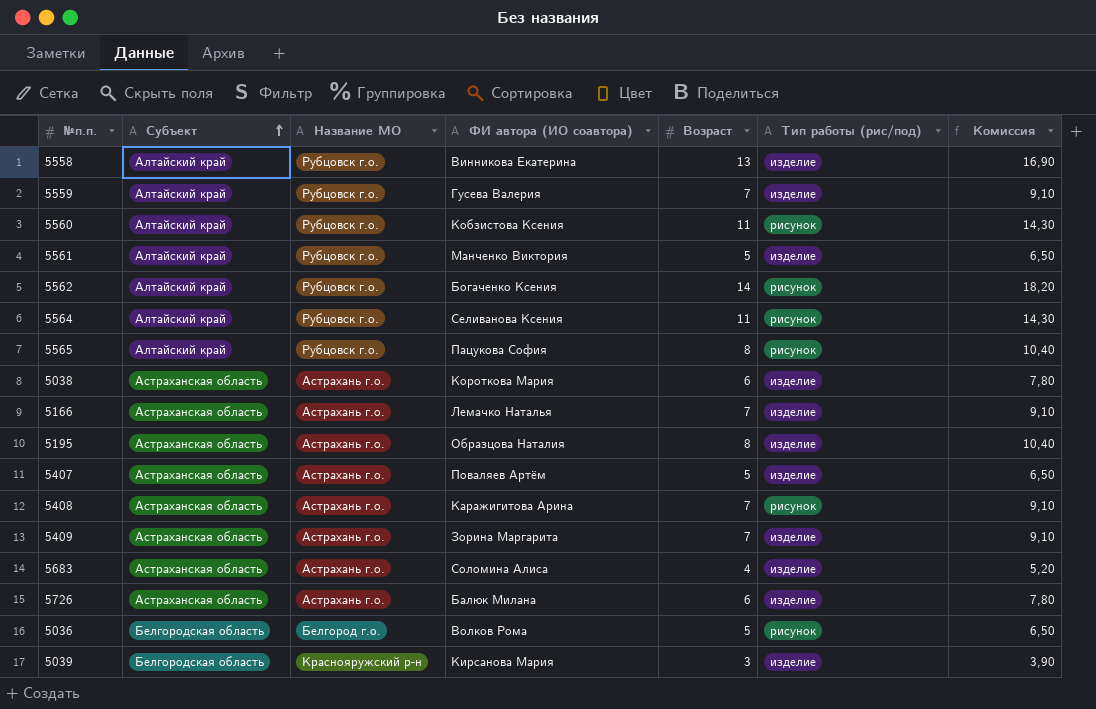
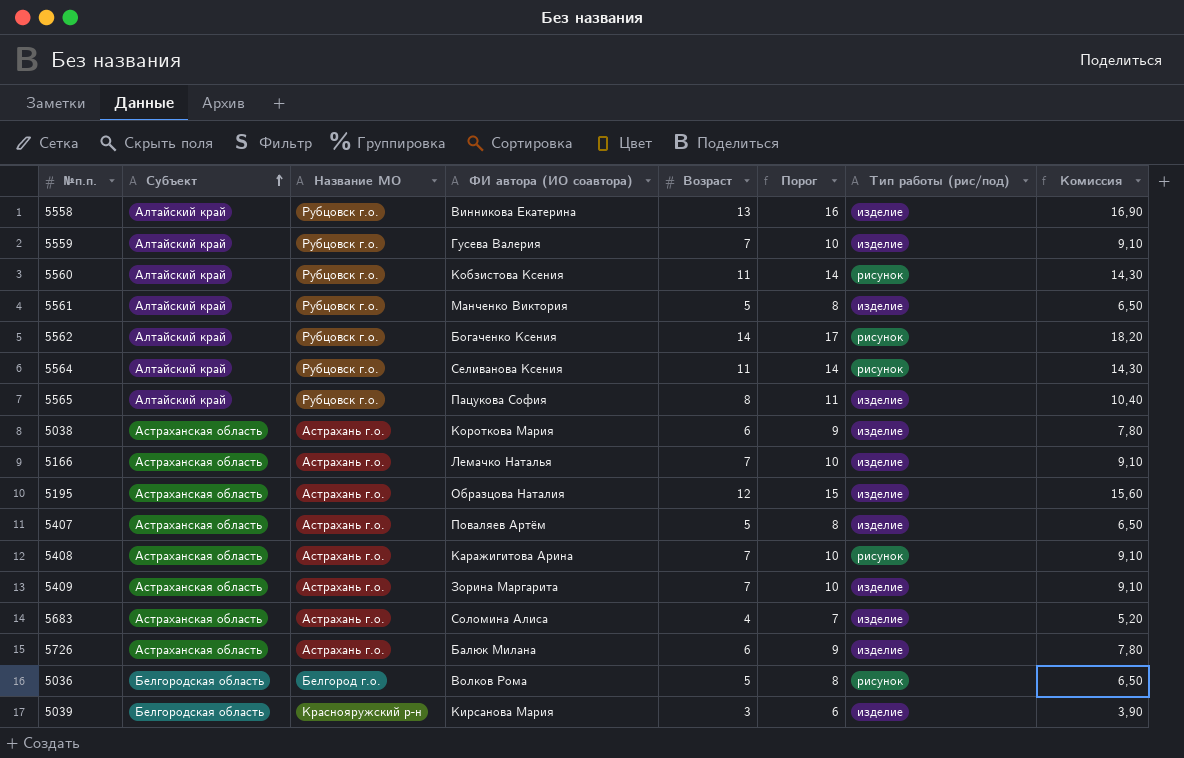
column Порог | formula: none -> [Возраст] + 3
5565 | Тип работы (рис/под): рисунок -> изделие
5195 | Возраст: 8 -> 12
5195 | Комиссия: 10,40 -> 15,60

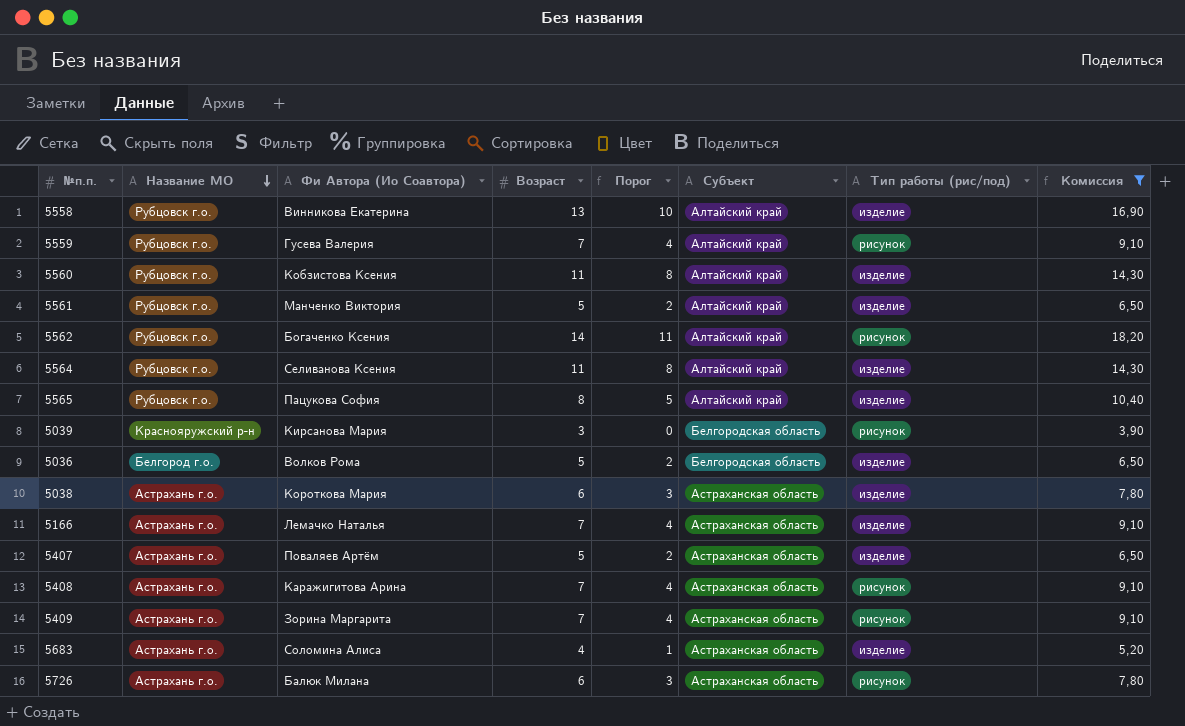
filter: none -> Комиссия != 15,60
row order: Субъект ascending -> Название МО descending
column name: ФИ автора (ИО соавтора) -> Фи Автора (Ио Соавтора)
column Порог | formula: [Возраст] + 3 -> [Возраст] - 3
column Субъект | position: 2 -> 6
5559 | Тип работы (рис/под): изделие -> рисунок
5560 | Тип работы (рис/под): рисунок -> изделие
5564 | Тип работы (рис/под): рисунок -> изделие
5039 | Тип работы (рис/под): изделие -> рисунок
5036 | Тип работы (рис/под): рисунок -> изделие
5409 | Тип работы (рис/под): изделие -> рисунок
5726 | Тип работы (рис/под): изделие -> рисунок

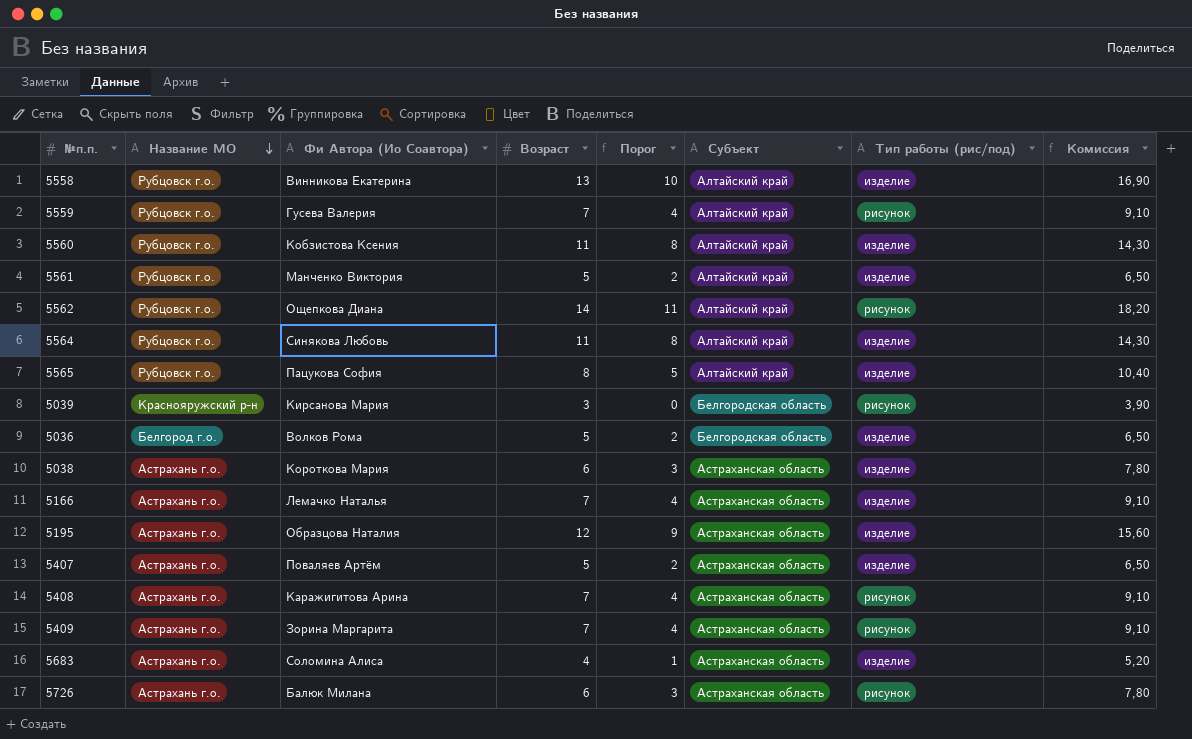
filter: Комиссия != 15,60 -> none
5562 | Фи Автора (Ио Соавтора): Богаченко Ксения -> Ощепкова Диана
5564 | Фи Автора (Ио Соавтора): Селиванова Ксения -> Синякова Любовь

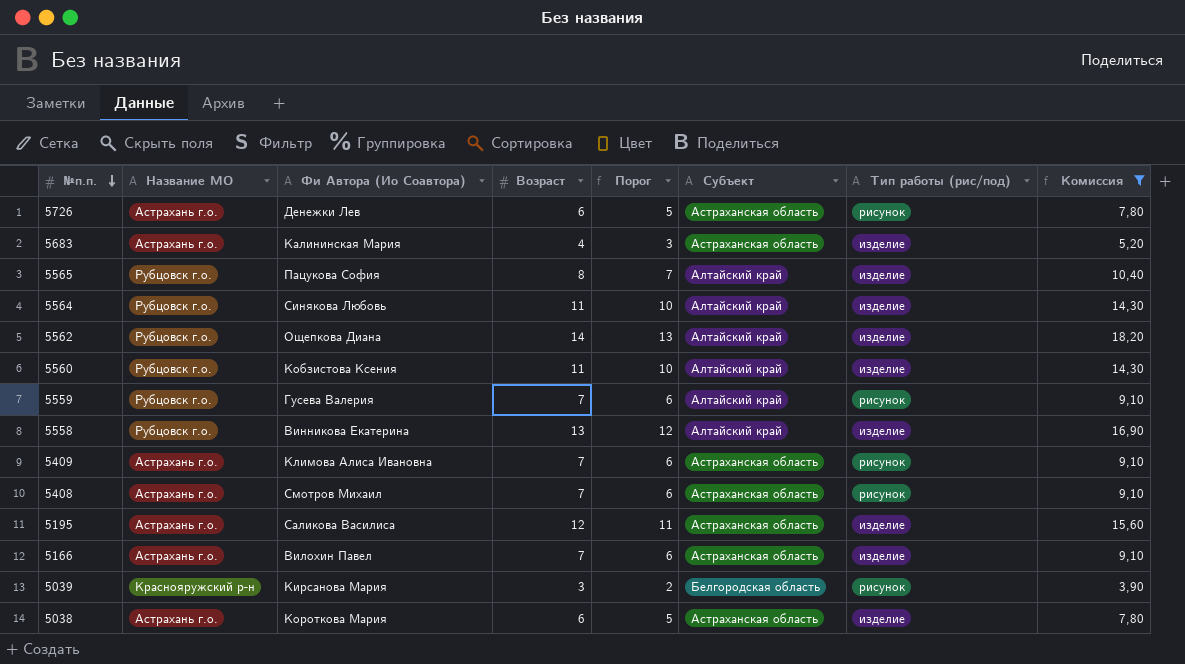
filter: none -> Комиссия != 6,50
row order: Название МО descending -> №п.п. descending
column Порог | formula: [Возраст] - 3 -> [Возраст] - 1
5726 | Фи Автора (Ио Соавтора): Балюк Милана -> Денежки Лев
5683 | Фи Автора (Ио Соавтора): Соломина Алиса -> Калининская Мария
5562 | Тип работы (рис/под): рисунок -> изделие
5409 | Фи Автора (Ио Соавтора): Зорина Маргарита -> Климова Алиса Ивановна
5408 | Фи Автора (Ио Соавтора): Каражигитова Арина -> Смотров Михаил
5195 | Фи Автора (Ио Соавтора): Образцова Наталия -> Саликова Василиса
5166 | Фи Автора (Ио Соавтора): Лемачко Наталья -> Вилохин Павел

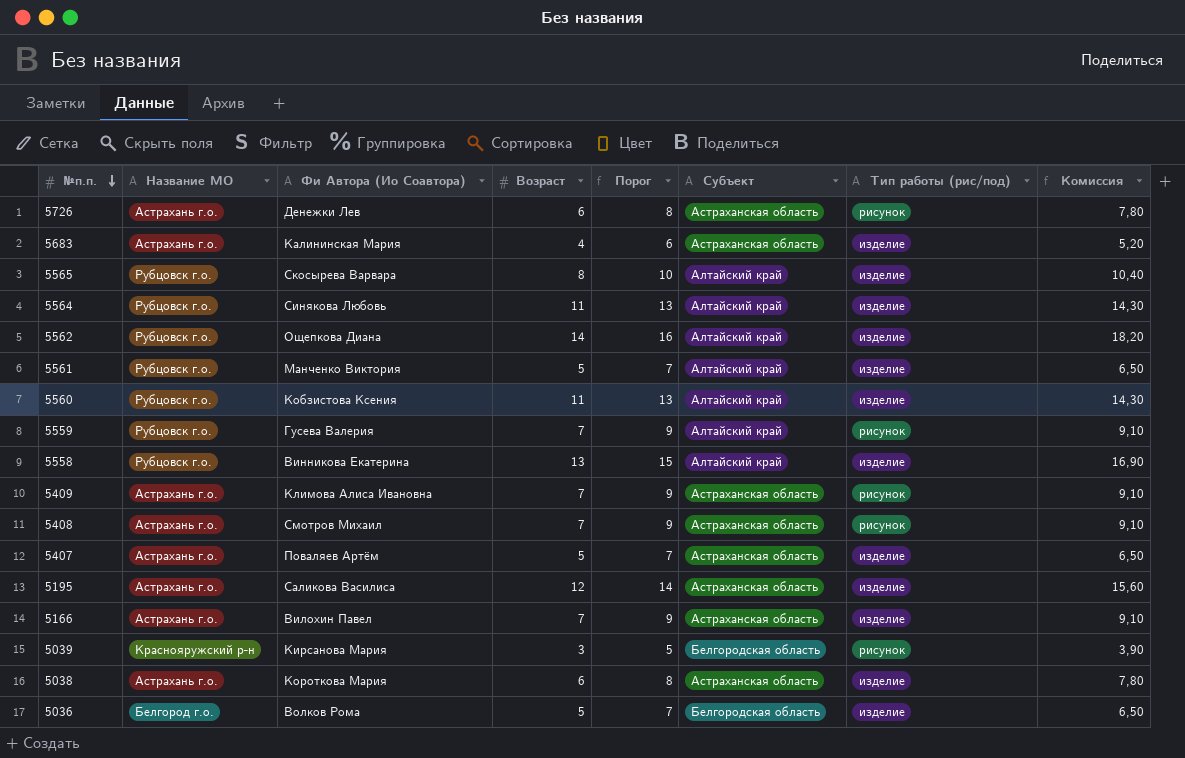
filter: Комиссия != 6,50 -> none
column Порог | formula: [Возраст] - 1 -> [Возраст] + 2
5565 | Фи Автора (Ио Соавтора): Пацукова София -> Скосырева Варвара

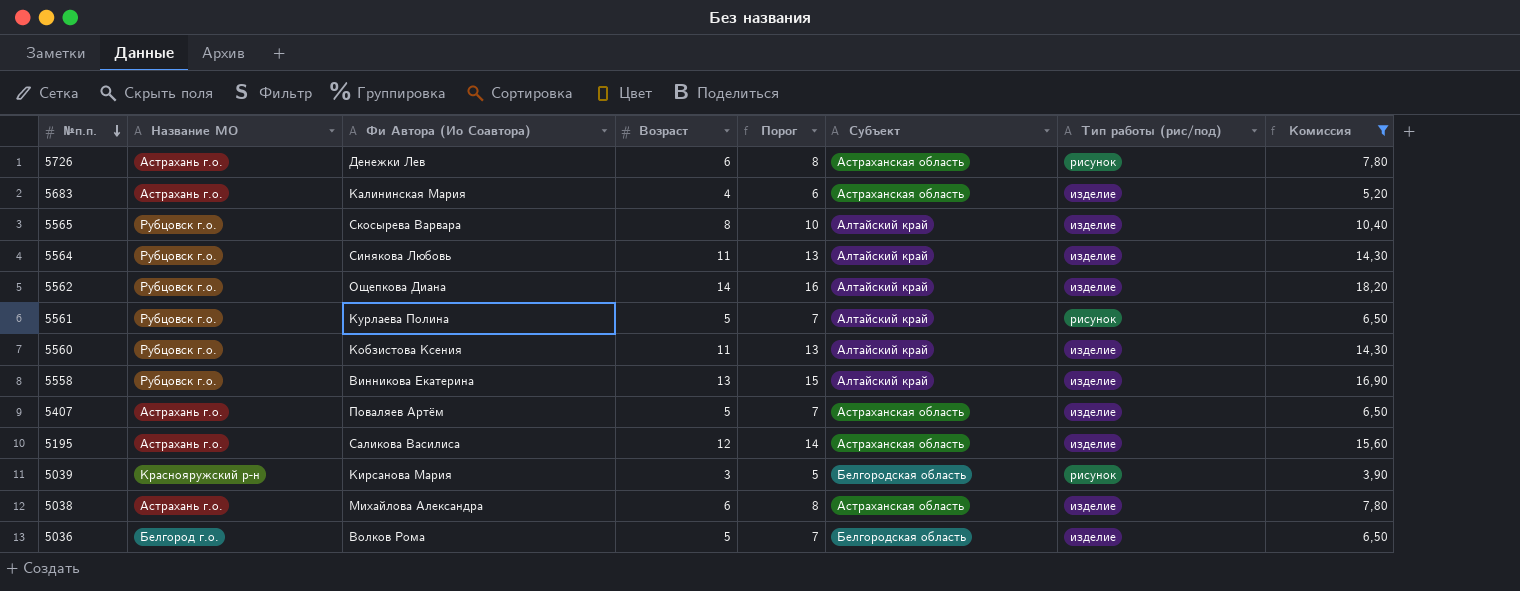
filter: none -> Комиссия != 9,10
5561 | Фи Автора (Ио Соавтора): Манченко Виктория -> Курлаева Полина
5561 | Тип работы (рис/под): изделие -> рисунок
5038 | Фи Автора (Ио Соавтора): Короткова Мария -> Михайлова Александра

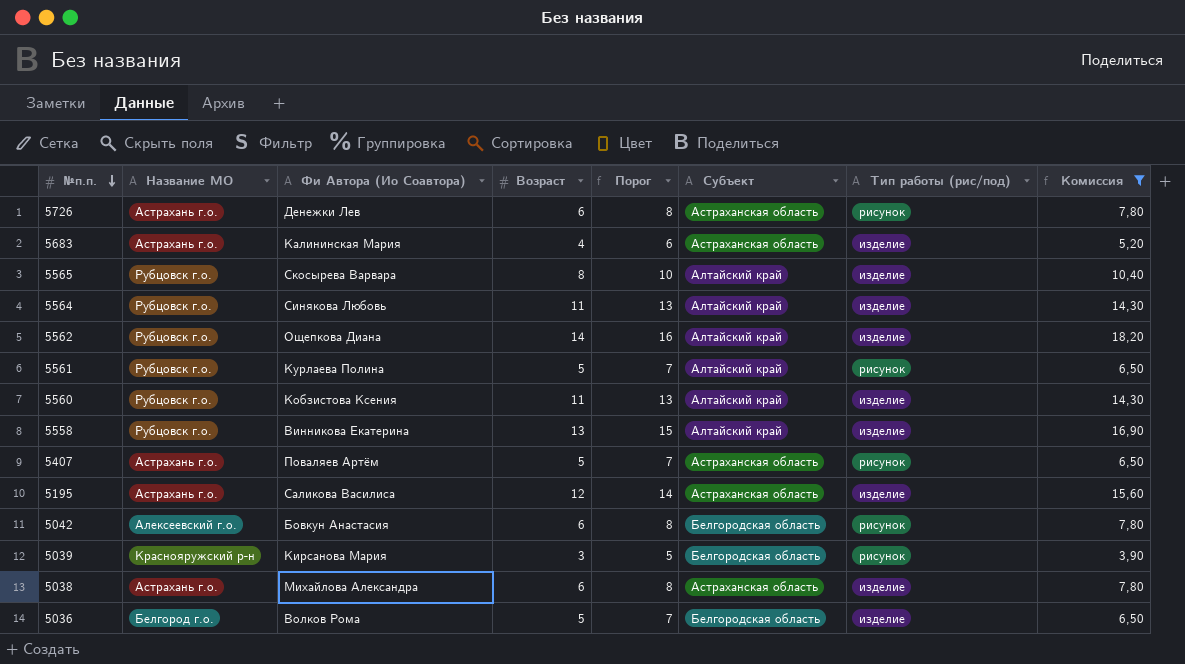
5407 | Тип работы (рис/под): изделие -> рисунок
row 5042: none -> Алексеевский г.о. | Бовкун Анастасия | 6 | 8 | Белгородская область | рисунок | 7,80

